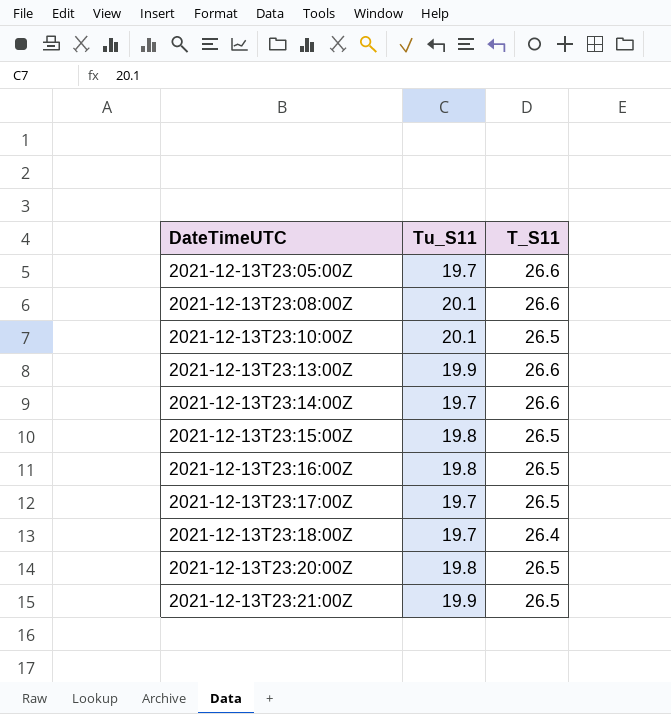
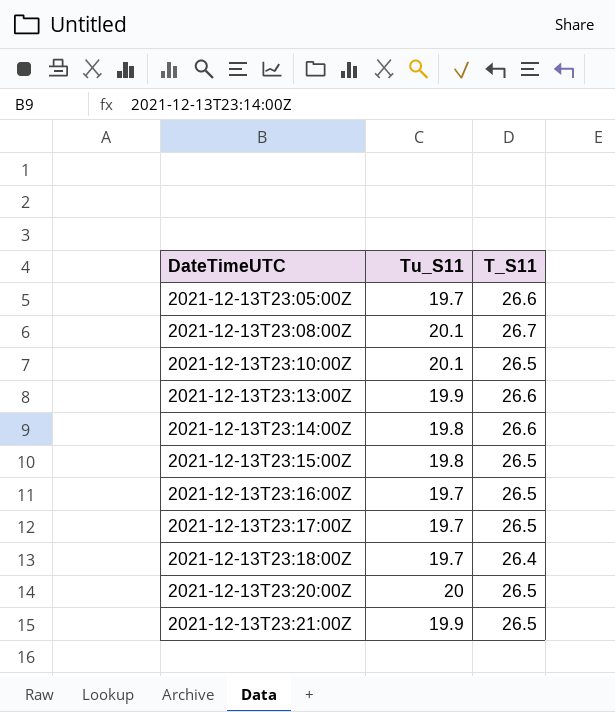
2021-12-13T23:08:00Z | T_S11: 26.6 -> 26.7
2021-12-13T23:14:00Z | Tu_S11: 19.7 -> 19.8
2021-12-13T23:16:00Z | Tu_S11: 19.8 -> 19.7
2021-12-13T23:20:00Z | Tu_S11: 19.8 -> 20

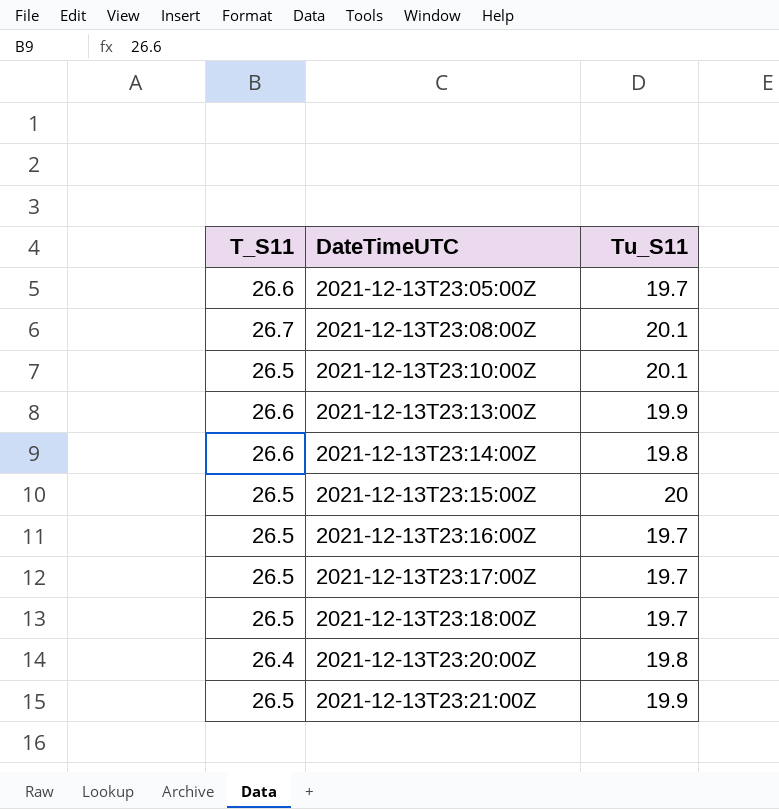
column T_S11 | position: 3 -> 1
2021-12-13T23:15:00Z | Tu_S11: 19.8 -> 20
2021-12-13T23:18:00Z | T_S11: 26.4 -> 26.5
2021-12-13T23:20:00Z | T_S11: 26.5 -> 26.4
2021-12-13T23:20:00Z | Tu_S11: 20 -> 19.8

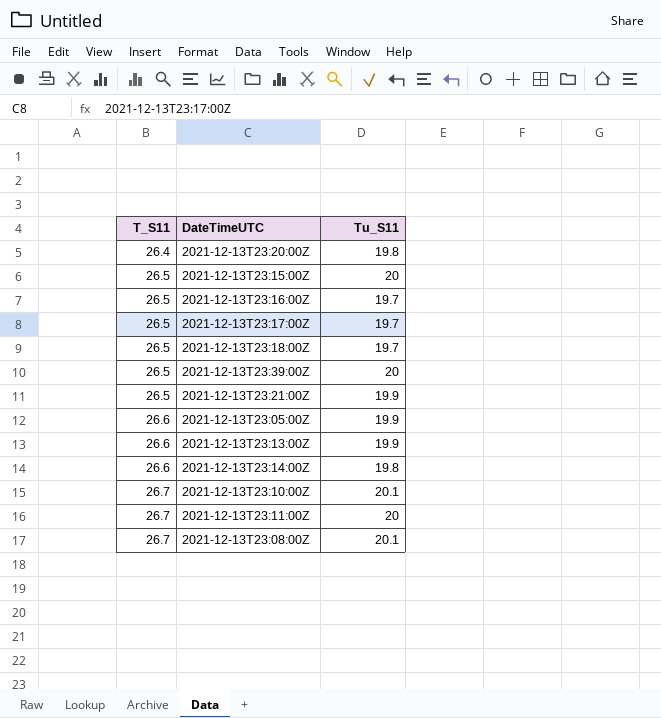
row order: DateTimeUTC ascending -> T_S11 ascending
row 2021-12-13T23:39:00Z: none -> 26.5 | 20
2021-12-13T23:05:00Z | Tu_S11: 19.7 -> 19.9
2021-12-13T23:10:00Z | T_S11: 26.5 -> 26.7
row 2021-12-13T23:11:00Z: none -> 26.7 | 20

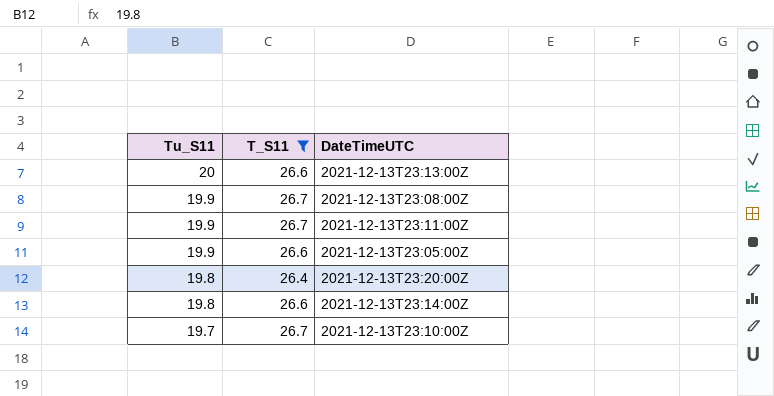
filter: none -> T_S11 != 26.5
row order: T_S11 ascending -> Tu_S11 descending
column Tu_S11 | position: 3 -> 1
2021-12-13T23:13:00Z | Tu_S11: 19.9 -> 20
2021-12-13T23:08:00Z | Tu_S11: 20.1 -> 19.9
2021-12-13T23:11:00Z | Tu_S11: 20 -> 19.9
2021-12-13T23:10:00Z | Tu_S11: 20.1 -> 19.7

